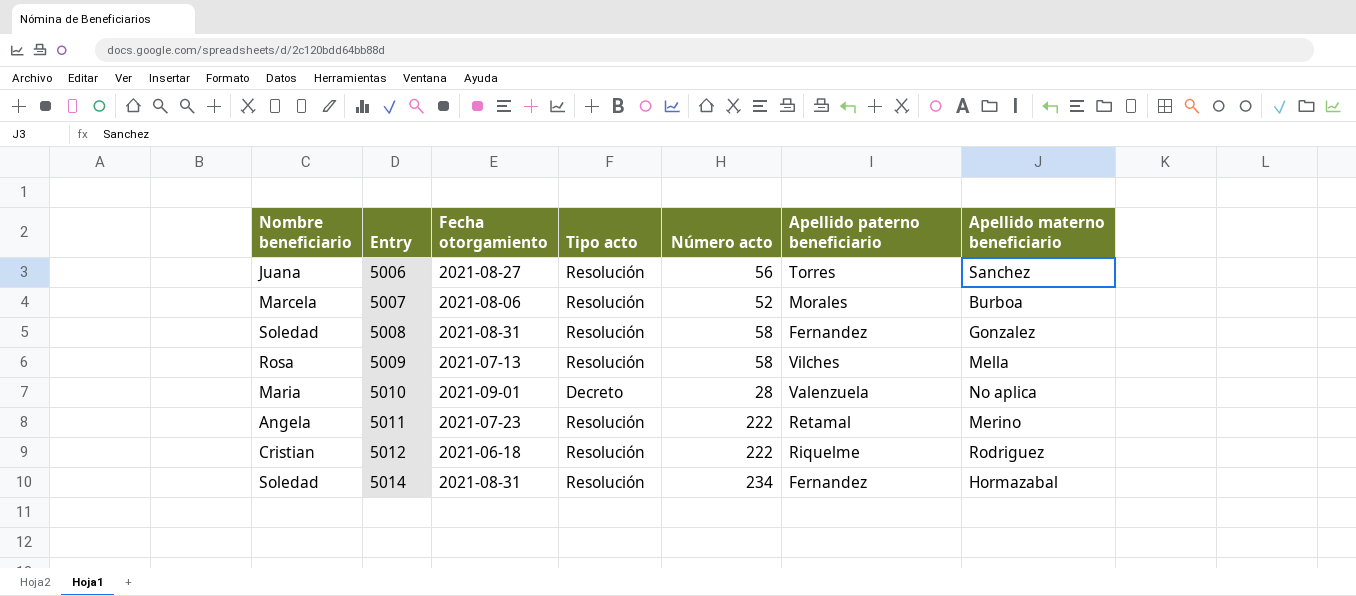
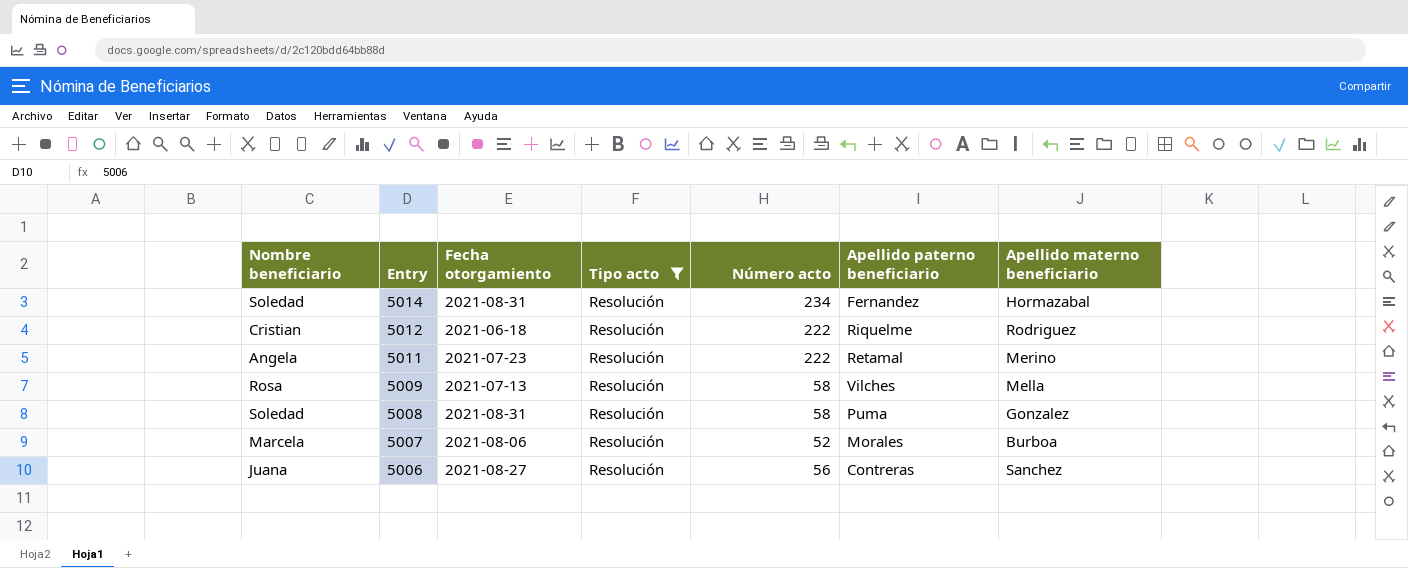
filter: none -> Tipo acto = Resolución
row order: Entry ascending -> Entry descending
5008 | Apellido paterno beneficiario: Fernandez -> Puma
5006 | Apellido paterno beneficiario: Torres -> Contreras

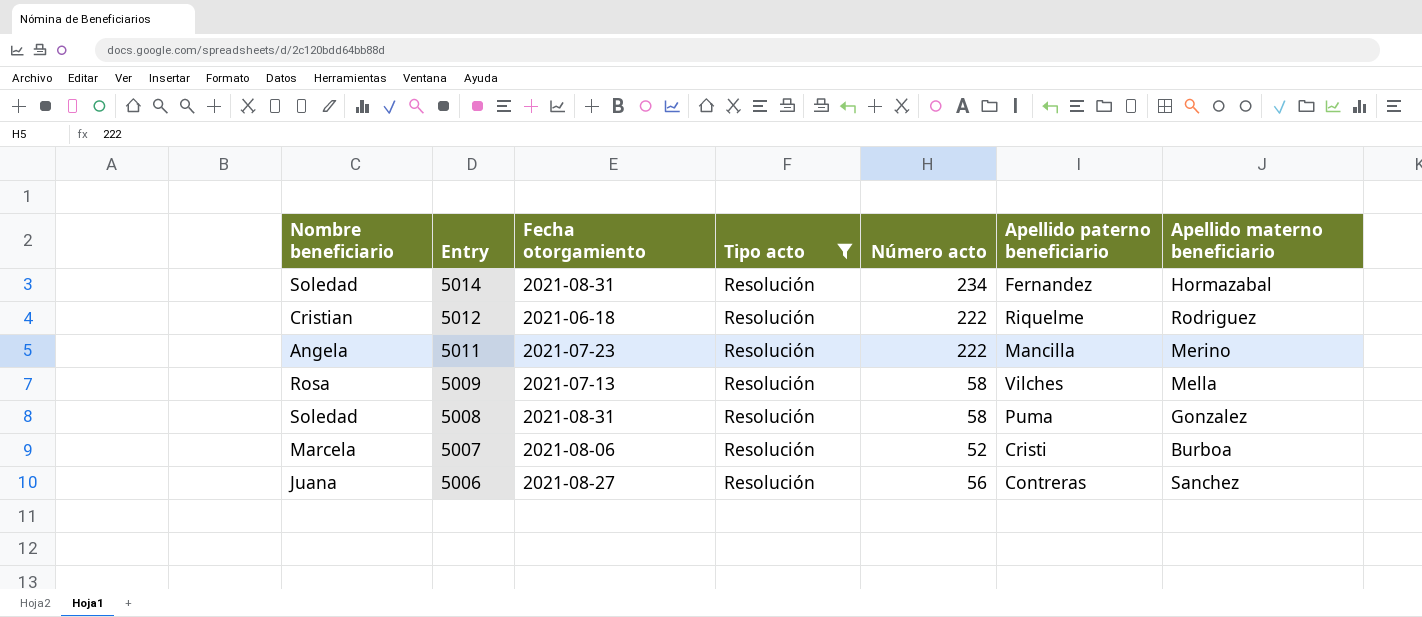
5011 | Apellido paterno beneficiario: Retamal -> Mancilla
5007 | Apellido paterno beneficiario: Morales -> Cristi

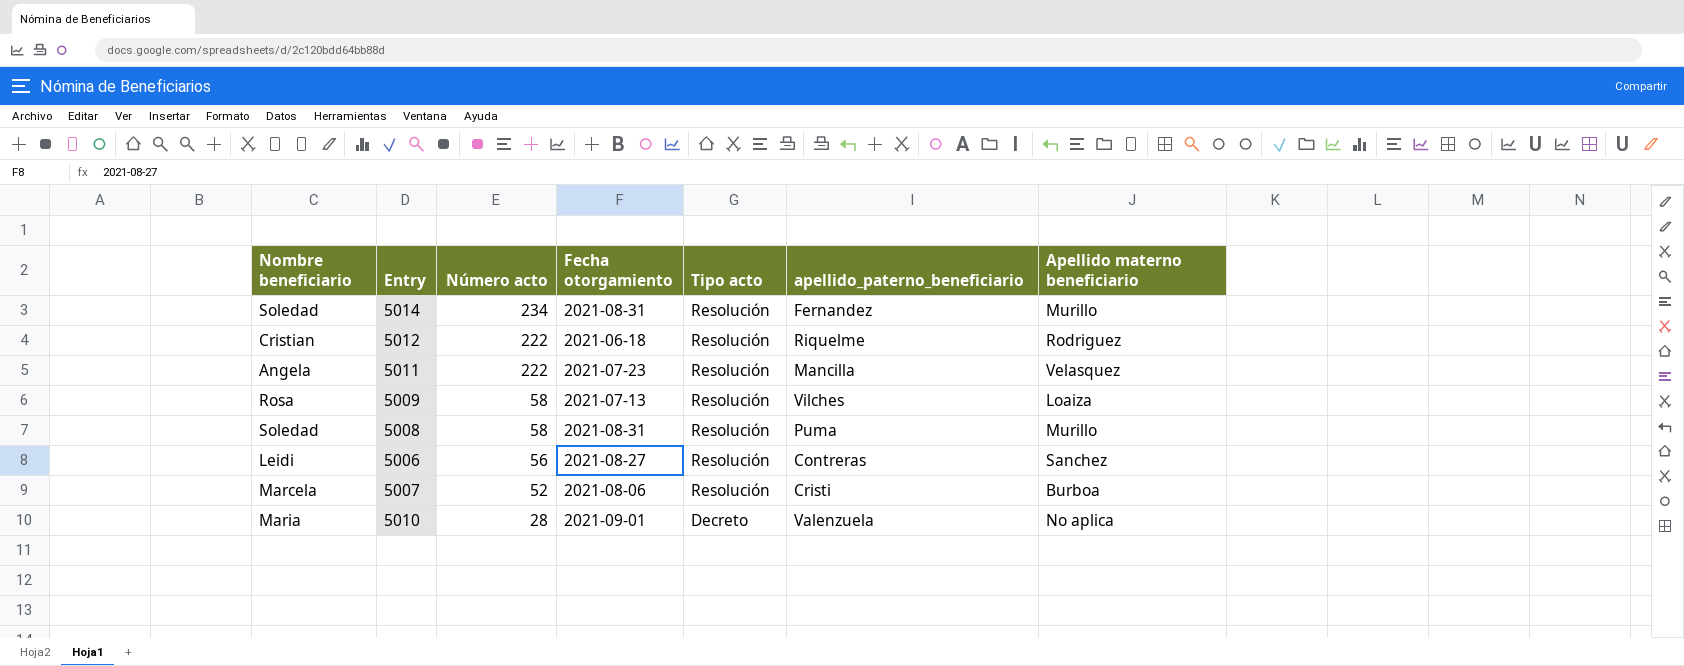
filter: Tipo acto = Resolución -> none
row order: Entry descending -> Número acto descending
column Número acto | position: 5 -> 3
column name: Apellido paterno beneficiario -> apellido_paterno_beneficiario
5014 | Apellido materno beneficiario: Hormazabal -> Murillo
5011 | Apellido materno beneficiario: Merino -> Velasquez
5009 | Apellido materno beneficiario: Mella -> Loaiza
5008 | Apellido materno beneficiario: Gonzalez -> Murillo
5006 | Nombre beneficiario: Juana -> Leidi

